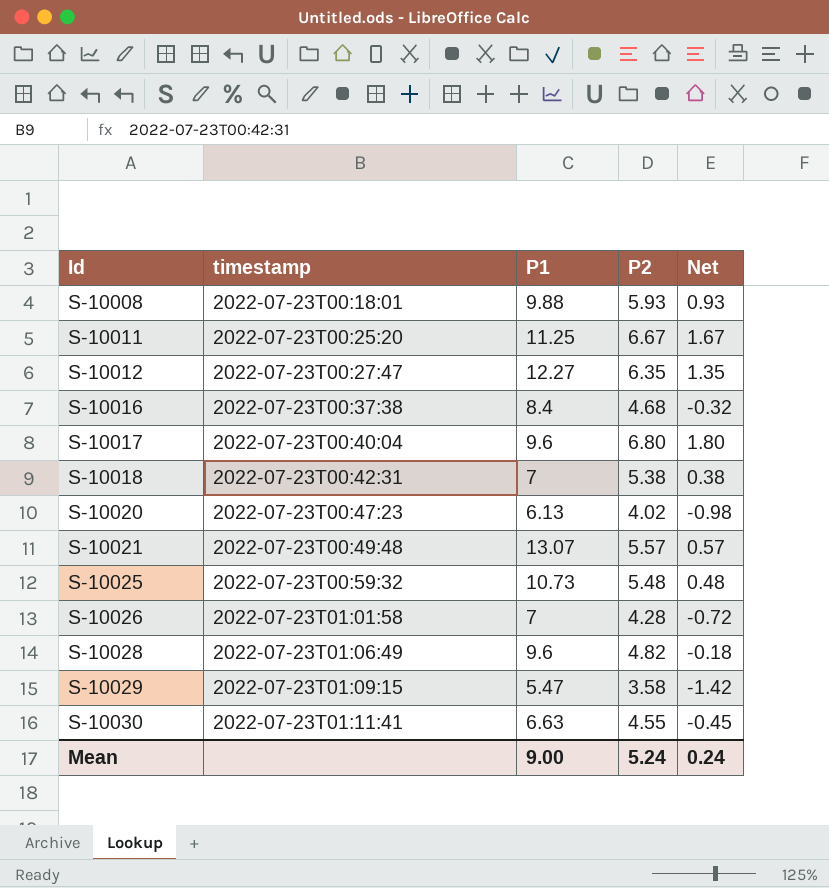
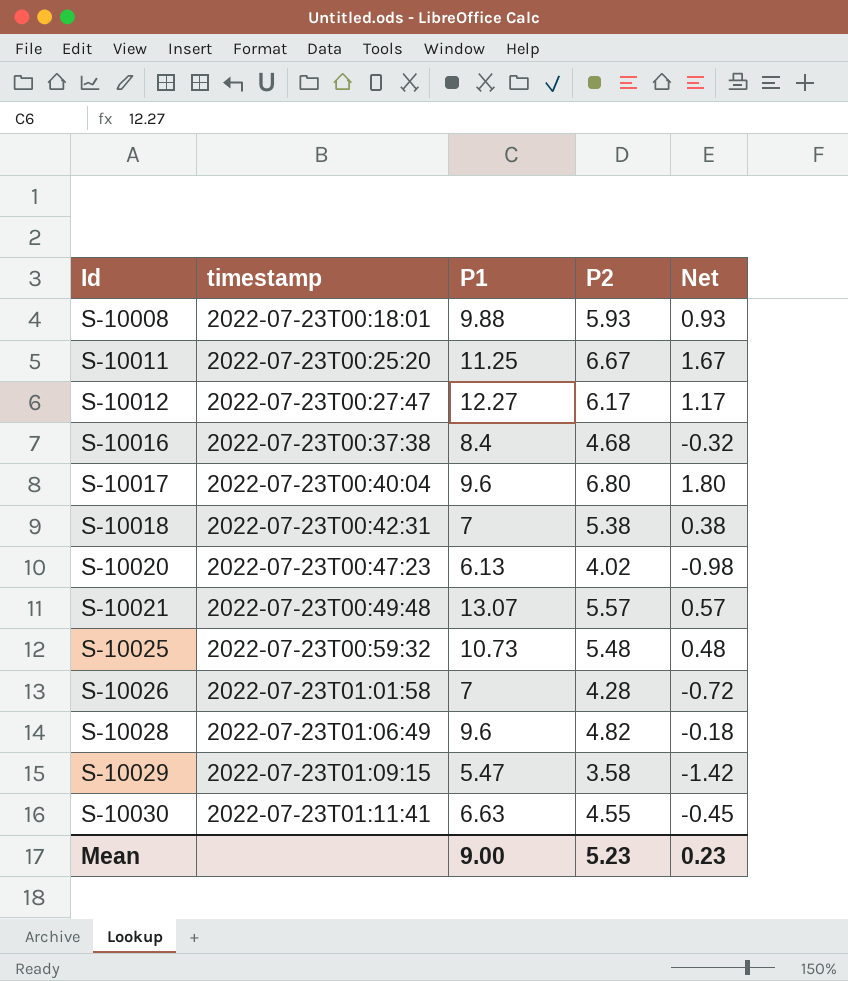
S-10012 | P2: 6.35 -> 6.17
S-10012 | Net: 1.35 -> 1.17
Mean | P2: 5.24 -> 5.23
Mean | Net: 0.24 -> 0.23

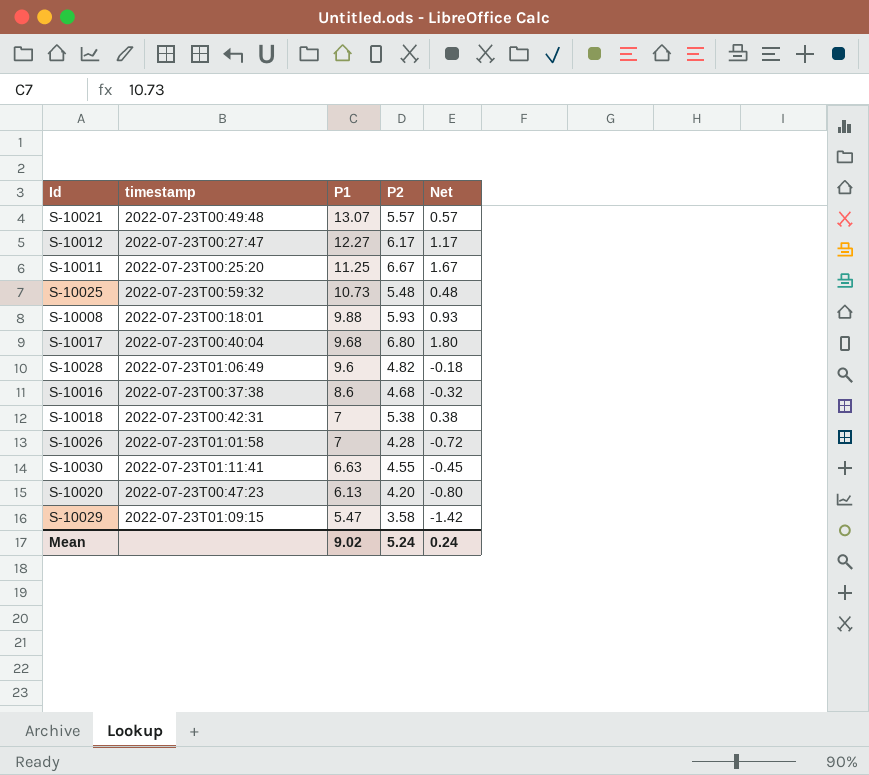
row order: Id ascending -> P1 descending
S-10017 | P1: 9.6 -> 9.68
S-10016 | P1: 8.4 -> 8.6
S-10020 | P2: 4.02 -> 4.20
S-10020 | Net: -0.98 -> -0.80
Mean | P1: 9.00 -> 9.02
Mean | P2: 5.23 -> 5.24
Mean | Net: 0.23 -> 0.24

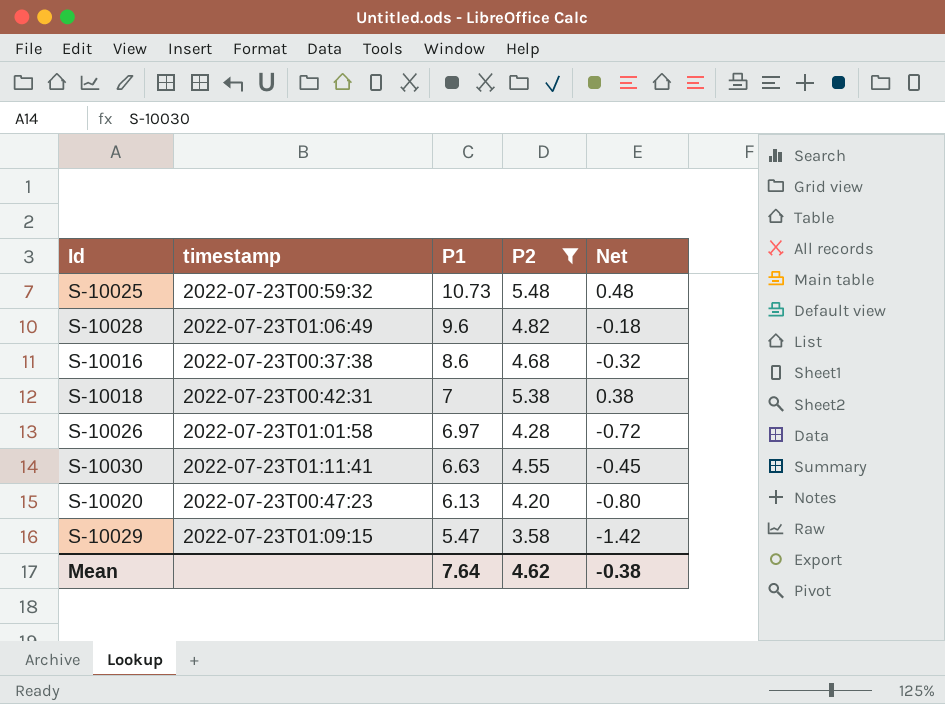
filter: none -> P2 <= 5.48
S-10026 | P1: 7 -> 6.97
Mean | P1: 9.02 -> 7.64
Mean | P2: 5.24 -> 4.62
Mean | Net: 0.24 -> -0.38

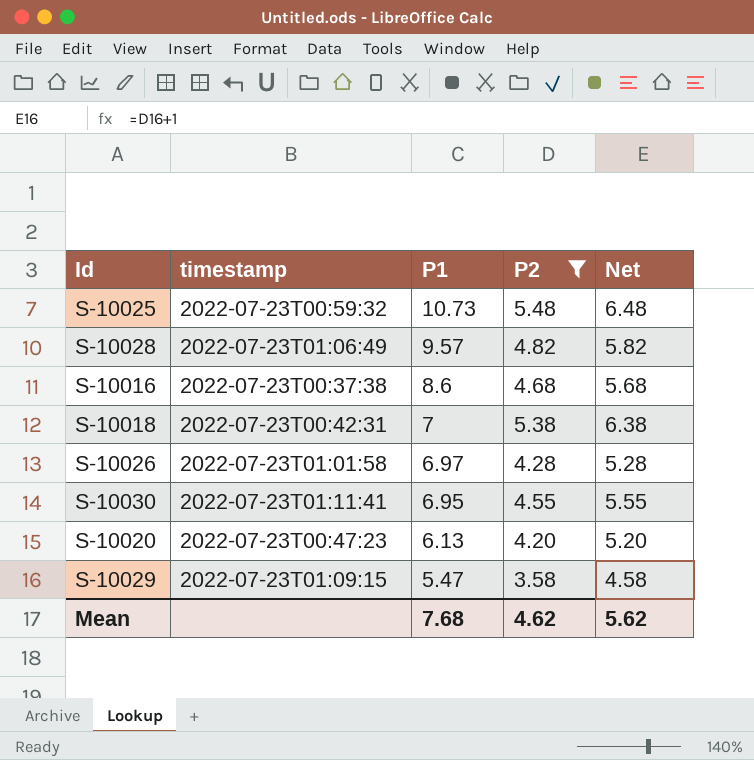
column Net | formula: [P2] - 5 -> [P2] + 1
S-10028 | P1: 9.6 -> 9.57
S-10030 | P1: 6.63 -> 6.95
Mean | P1: 7.64 -> 7.68
Mean | Net: -0.38 -> 5.62

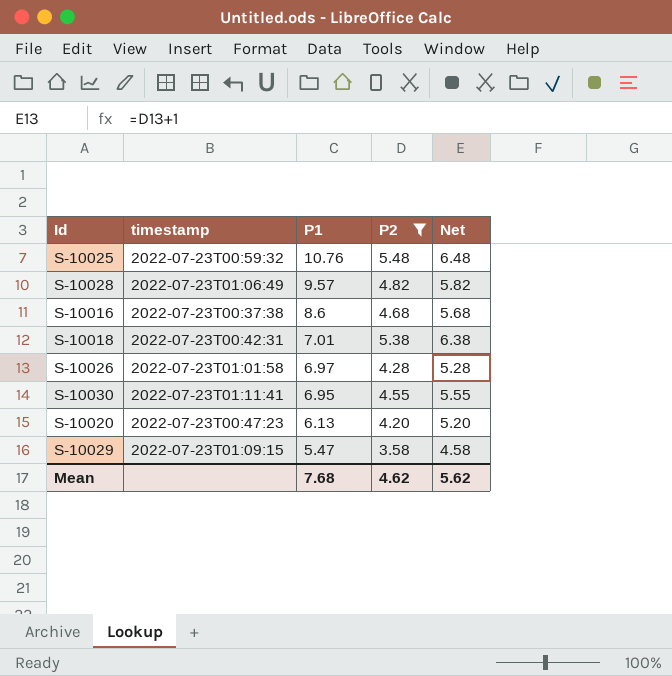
S-10025 | P1: 10.73 -> 10.76
S-10018 | P1: 7 -> 7.01

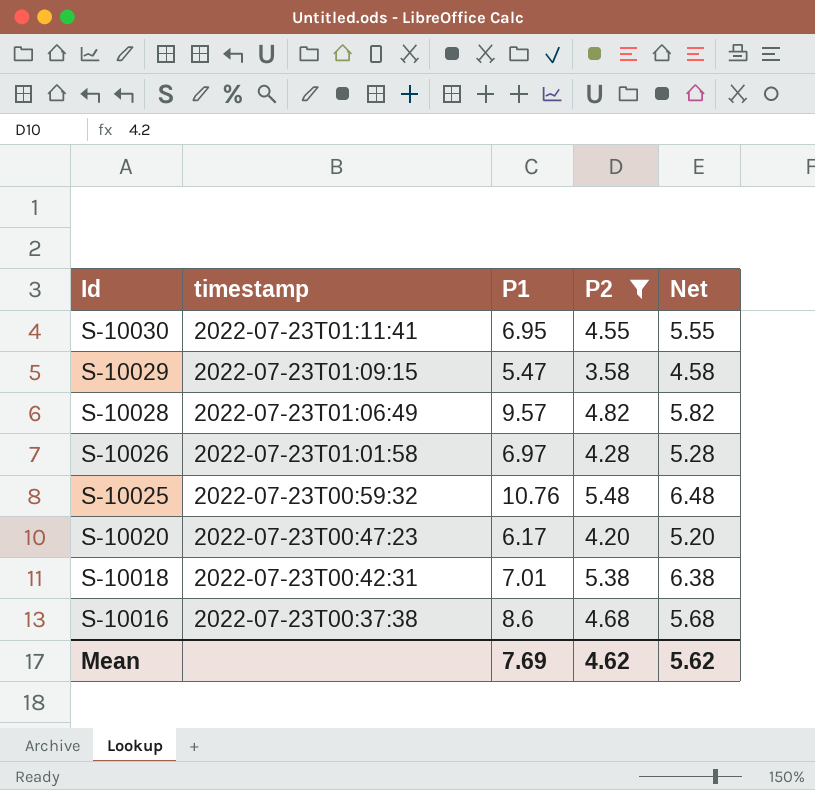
row order: P1 descending -> Id descending
S-10020 | P1: 6.13 -> 6.17
Mean | P1: 7.68 -> 7.69

